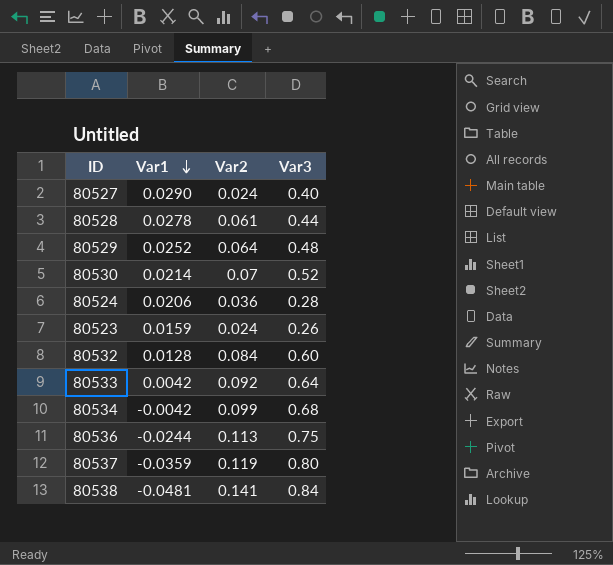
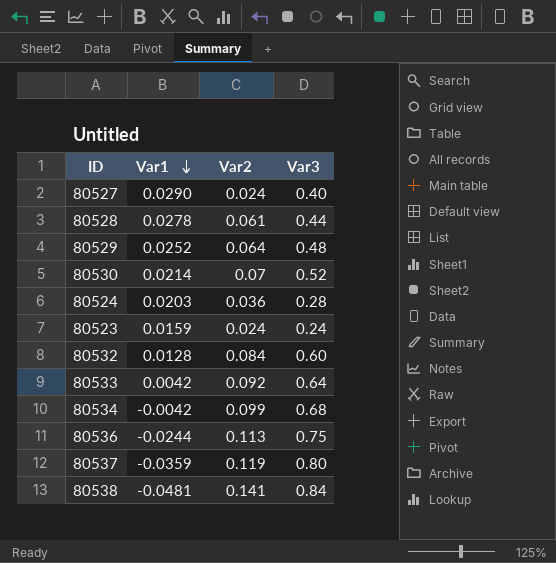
80524 | Var1: 0.0206 -> 0.0203
80523 | Var3: 0.26 -> 0.24

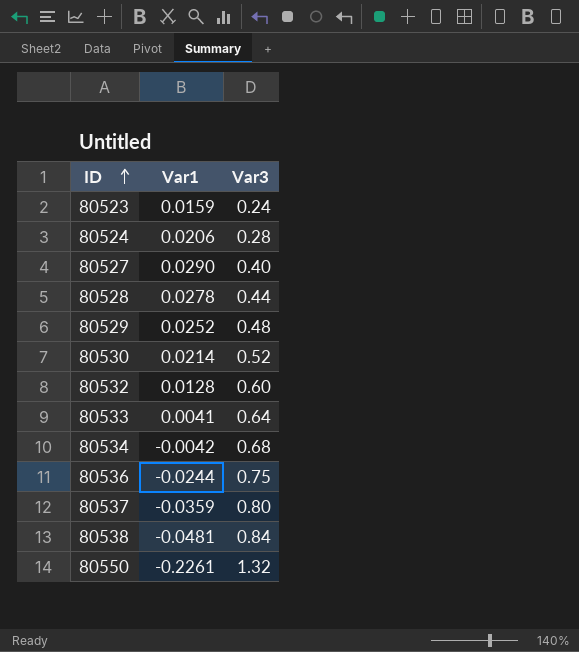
row order: Var1 descending -> ID ascending
column Var2 | position: 3 -> none
80524 | Var1: 0.0203 -> 0.0206
80533 | Var1: 0.0042 -> 0.0041
row 80550: none -> -0.2261 | 1.32

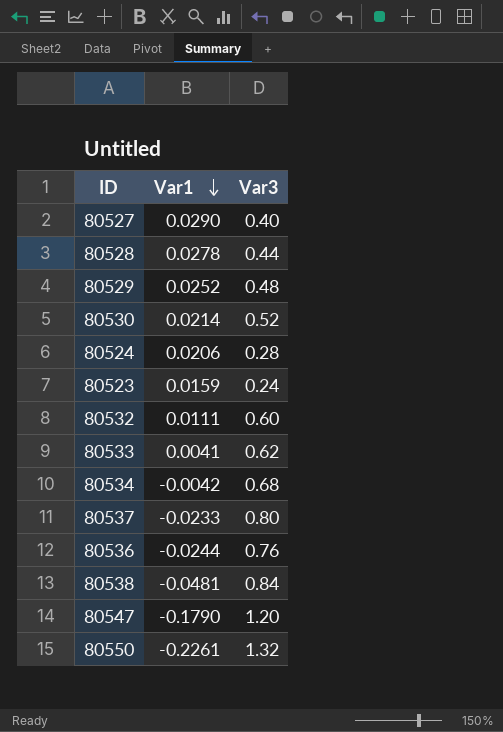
row order: ID ascending -> Var1 descending
80532 | Var1: 0.0128 -> 0.0111
80533 | Var3: 0.64 -> 0.62
80537 | Var1: -0.0359 -> -0.0233
80536 | Var3: 0.75 -> 0.76
row 80547: none -> -0.1790 | 1.20

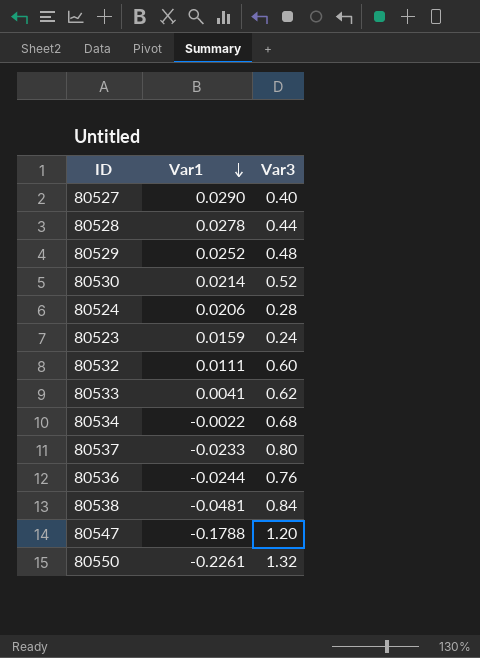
80534 | Var1: -0.0042 -> -0.0022
80547 | Var1: -0.1790 -> -0.1788

